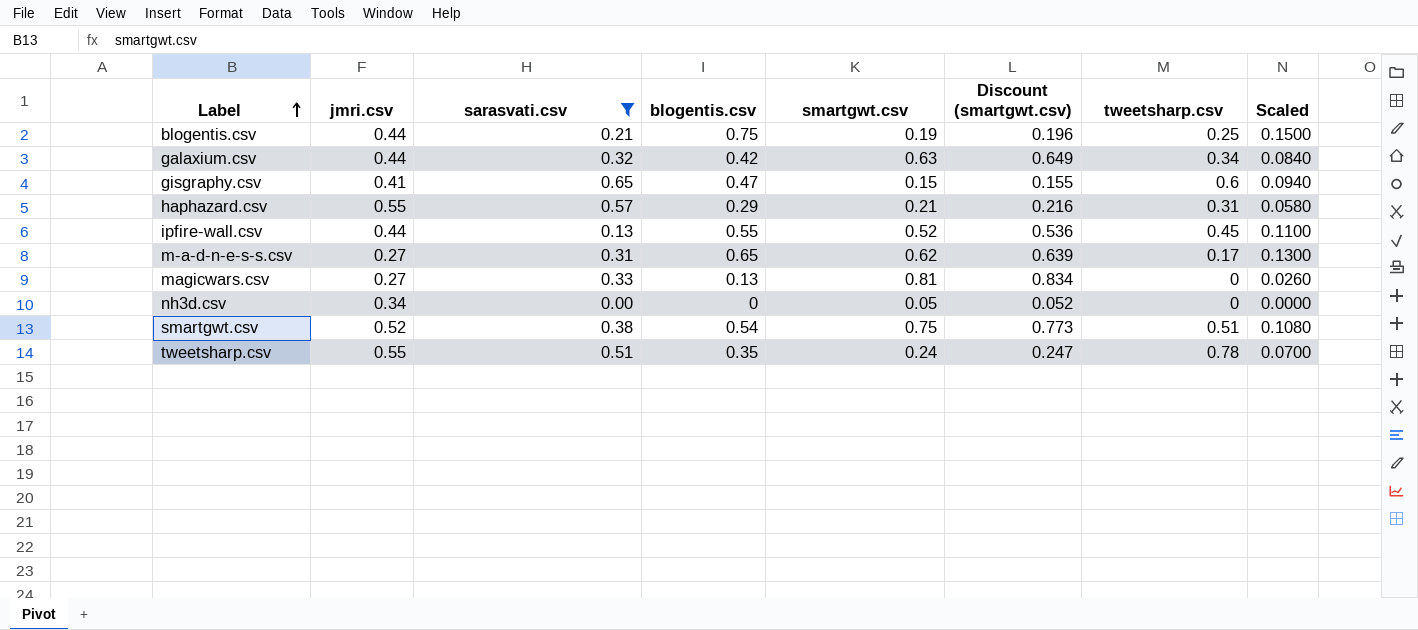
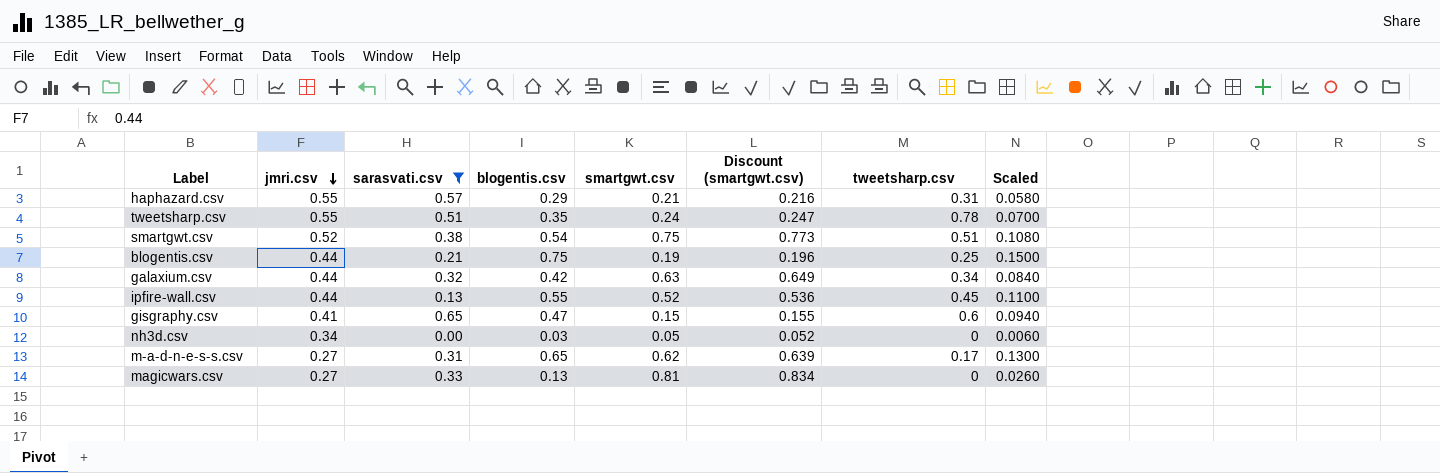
row order: Label ascending -> jmri.csv descending
nh3d.csv | blogentis.csv: 0 -> 0.03
nh3d.csv | Scaled: 0.0000 -> 0.0060

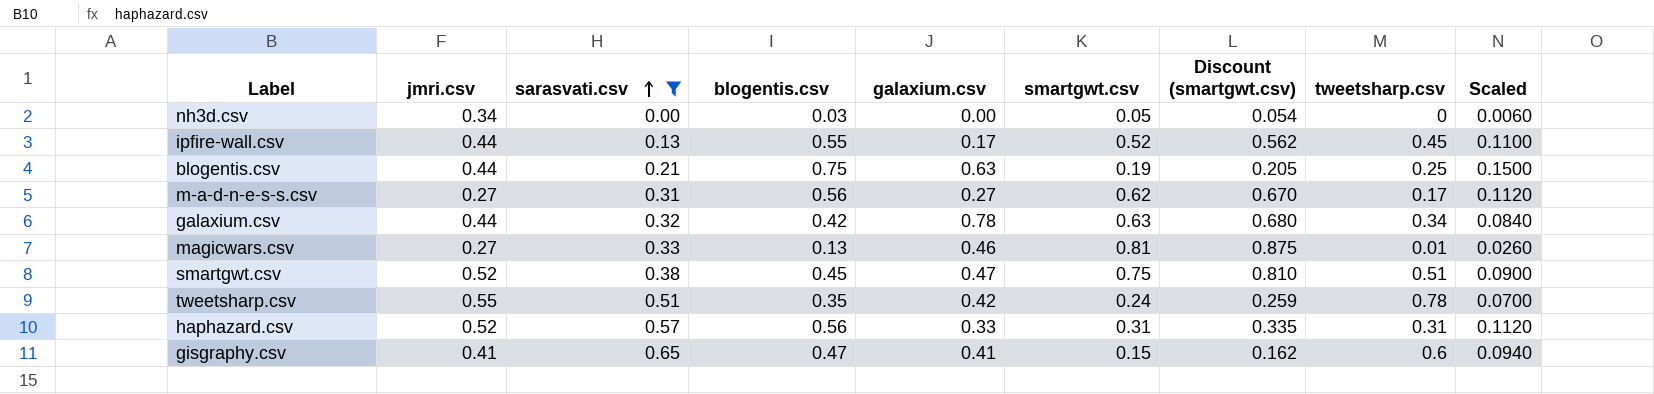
row order: jmri.csv descending -> sarasvati.csv ascending
column galaxium.csv | position: none -> 5
column Discount (smartgwt.csv) | formula: [smartgwt.csv] * 1.03 -> [smartgwt.csv] * 1.08
m-a-d-n-e-s-s.csv | blogentis.csv: 0.65 -> 0.56
m-a-d-n-e-s-s.csv | Scaled: 0.1300 -> 0.1120
magicwars.csv | tweetsharp.csv: 0 -> 0.01
smartgwt.csv | blogentis.csv: 0.54 -> 0.45
smartgwt.csv | Scaled: 0.1080 -> 0.0900
haphazard.csv | jmri.csv: 0.55 -> 0.52
haphazard.csv | blogentis.csv: 0.29 -> 0.56
haphazard.csv | smartgwt.csv: 0.21 -> 0.31
haphazard.csv | Scaled: 0.0580 -> 0.1120

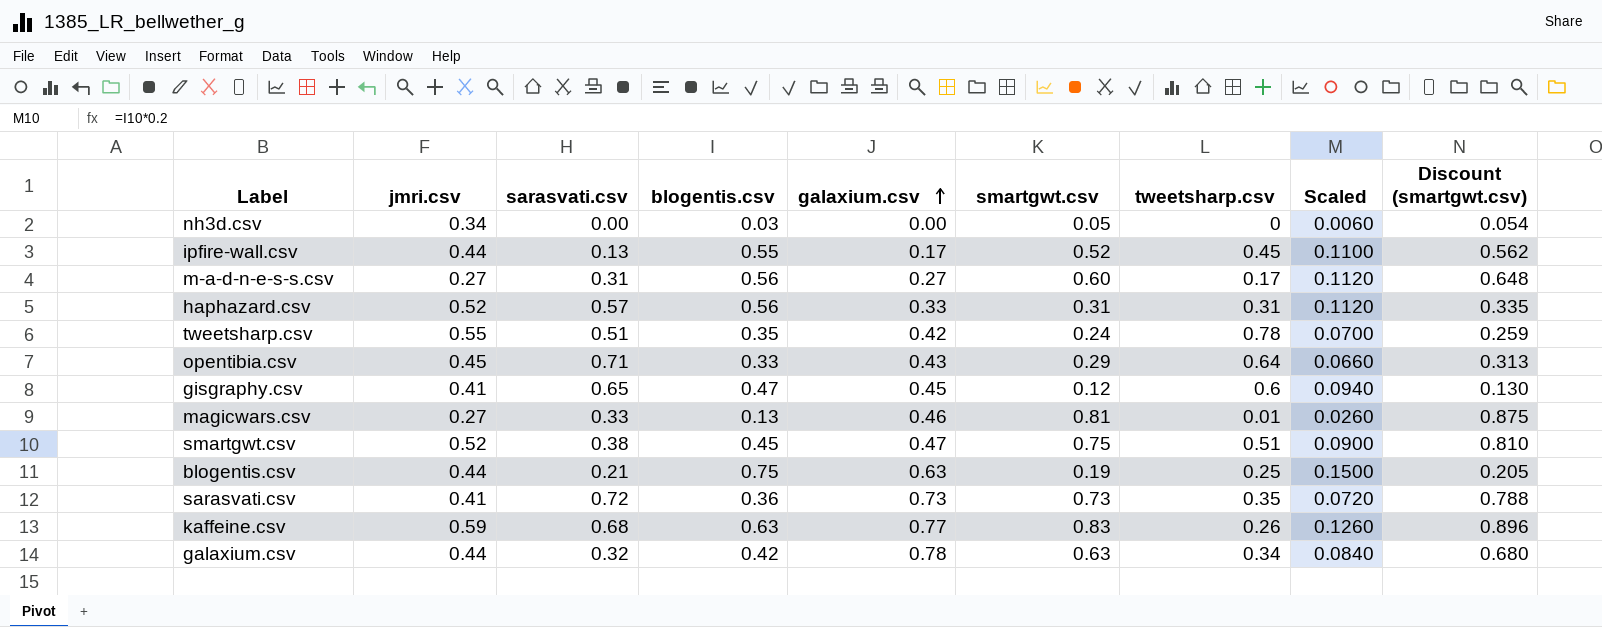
filter: sarasvati.csv <= 0.65 -> none
row order: sarasvati.csv ascending -> galaxium.csv ascending
column Discount (smartgwt.csv) | position: 7 -> 9
m-a-d-n-e-s-s.csv | smartgwt.csv: 0.62 -> 0.60
m-a-d-n-e-s-s.csv | Discount (smartgwt.csv): 0.670 -> 0.648
gisgraphy.csv | galaxium.csv: 0.41 -> 0.45
gisgraphy.csv | smartgwt.csv: 0.15 -> 0.12
gisgraphy.csv | Discount (smartgwt.csv): 0.162 -> 0.130

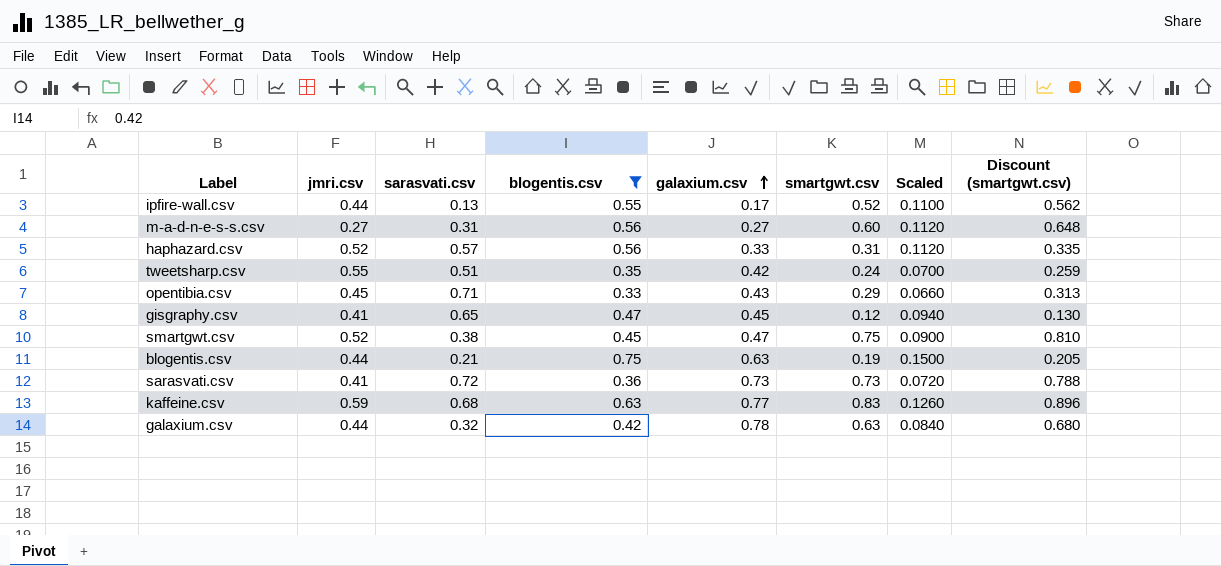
filter: none -> blogentis.csv >= 0.33
column tweetsharp.csv | position: 7 -> none

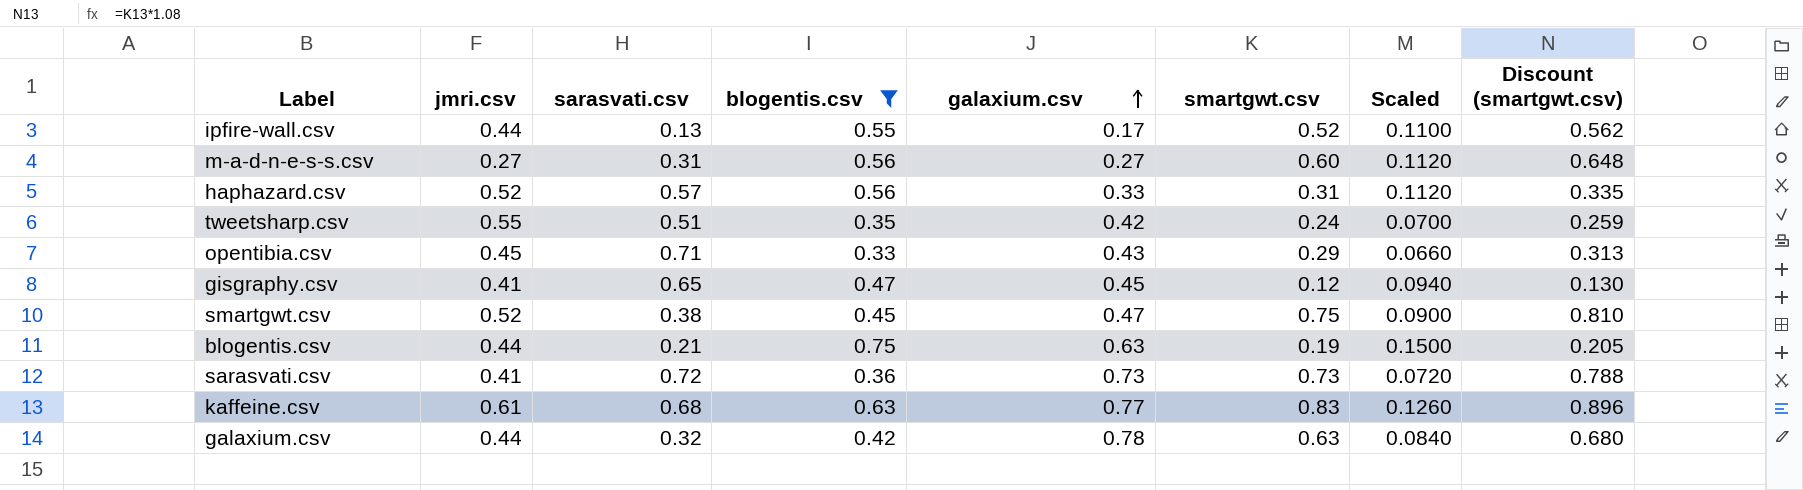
kaffeine.csv | jmri.csv: 0.59 -> 0.61

